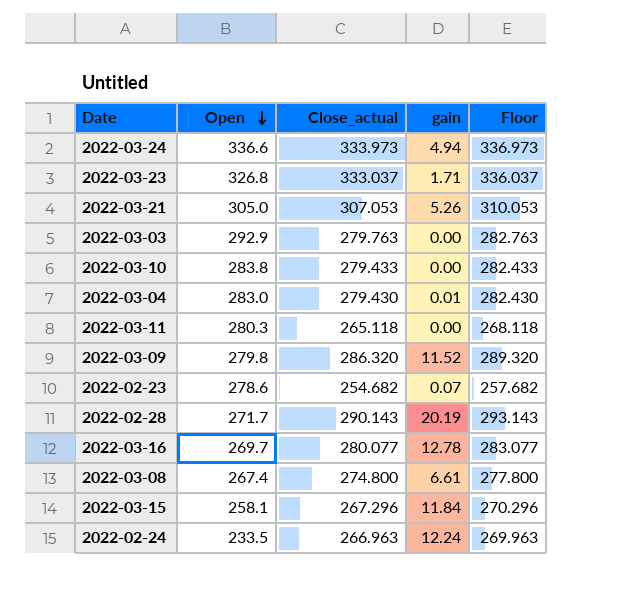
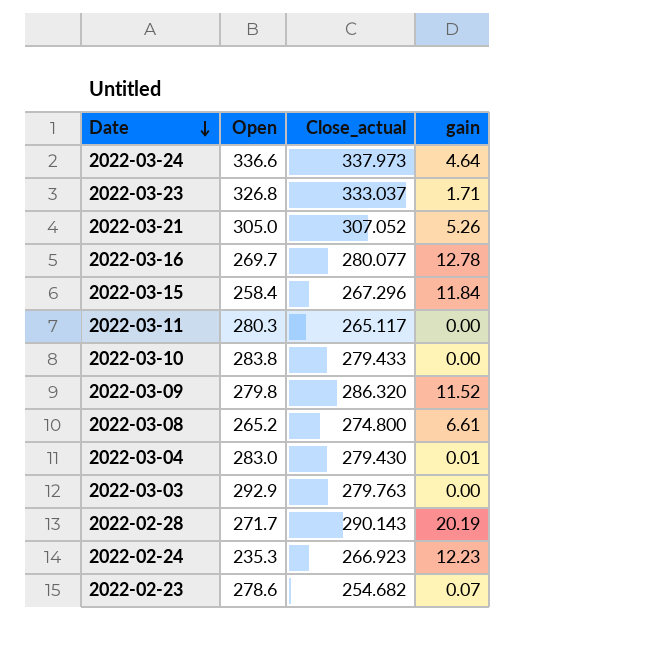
row order: Open descending -> Date descending
column Floor | formula: [Close_actual] + 3 -> none
2022-03-24 | Close_actual: 333.973 -> 337.973
2022-03-24 | gain: 4.94 -> 4.64
2022-03-21 | Close_actual: 307.053 -> 307.052
2022-03-15 | Open: 258.1 -> 258.4
2022-03-11 | Close_actual: 265.118 -> 265.117
2022-03-08 | Open: 267.4 -> 265.2
2022-02-24 | Open: 233.5 -> 235.3
2022-02-24 | Close_actual: 266.963 -> 266.923
2022-02-24 | gain: 12.24 -> 12.23

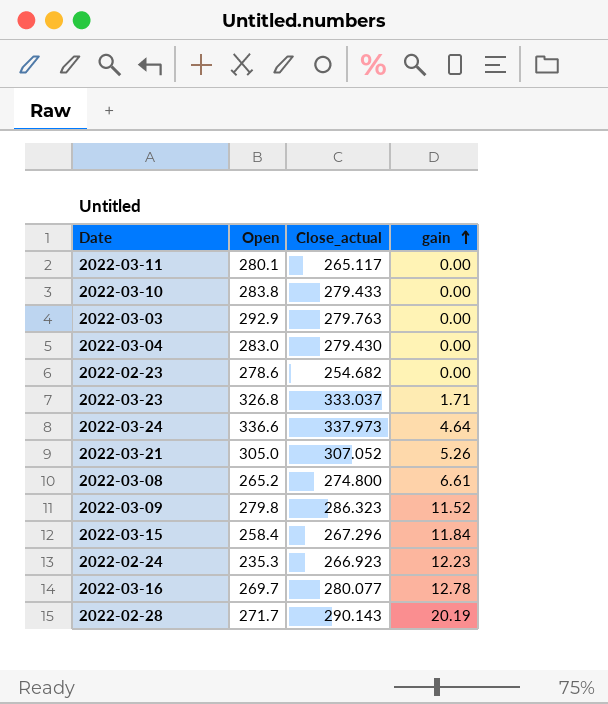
row order: Date descending -> gain ascending
2022-03-11 | Open: 280.3 -> 280.1
2022-03-04 | gain: 0.01 -> 0.00
2022-02-23 | gain: 0.07 -> 0.00
2022-03-09 | Close_actual: 286.320 -> 286.323

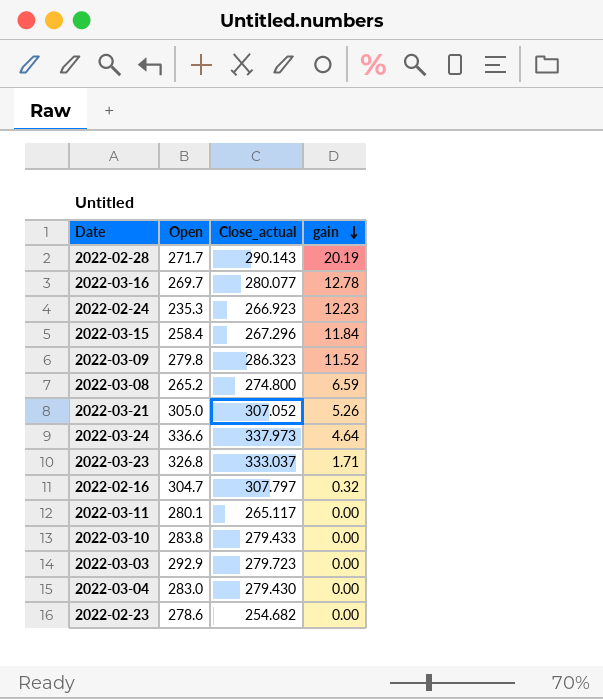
row order: gain ascending -> gain descending
2022-03-08 | gain: 6.61 -> 6.59
row 2022-02-16: none -> 304.7 | 307.797 | 0.32
2022-03-03 | Close_actual: 279.763 -> 279.723

